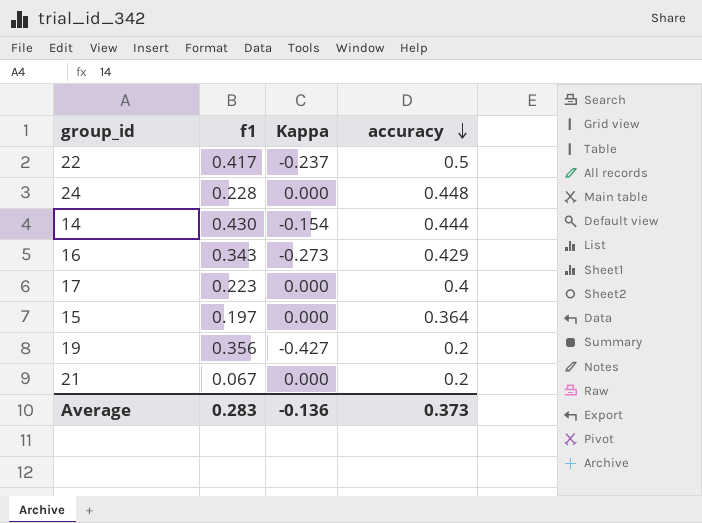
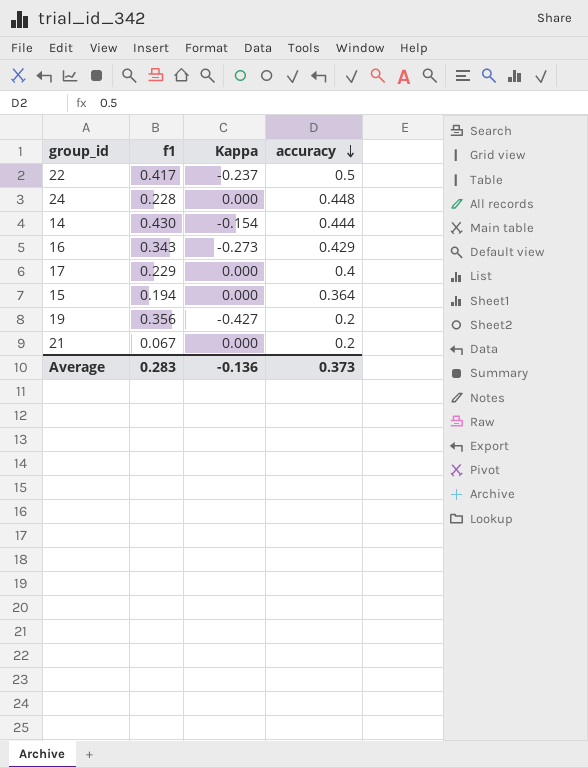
17 | f1: 0.223 -> 0.229
15 | f1: 0.197 -> 0.194

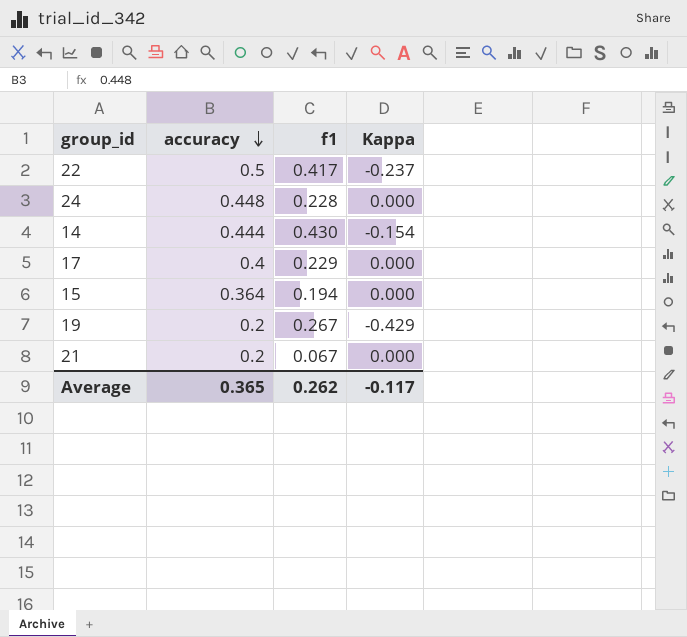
column accuracy | position: 4 -> 2
row 16: 0.343 | -0.273 | 0.429 -> none
19 | f1: 0.356 -> 0.267
19 | Kappa: -0.427 -> -0.429
Average | accuracy: 0.373 -> 0.365
Average | f1: 0.283 -> 0.262
Average | Kappa: -0.136 -> -0.117

